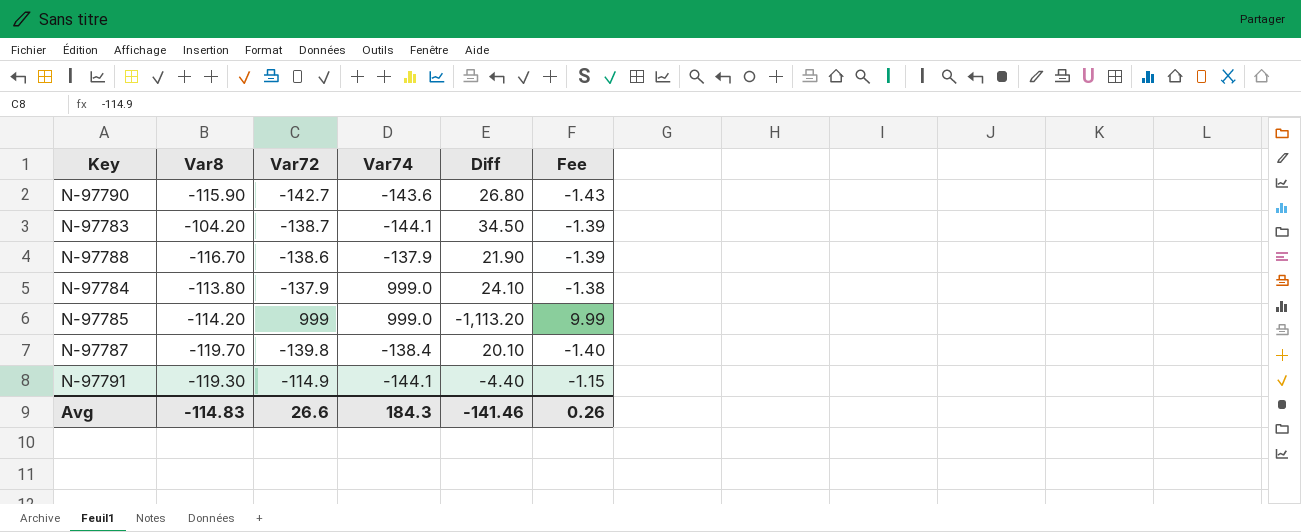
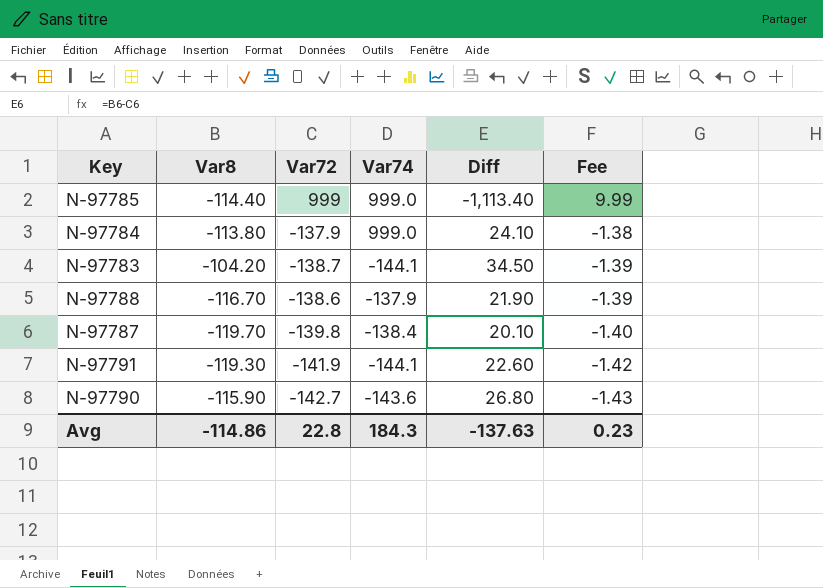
row order: none -> Fee descending
N-97785 | Var8: -114.20 -> -114.40
N-97785 | Diff: -1,113.20 -> -1,113.40
N-97791 | Var72: -114.9 -> -141.9
N-97791 | Diff: -4.40 -> 22.60
N-97791 | Fee: -1.15 -> -1.42
Avg | Var8: -114.83 -> -114.86
Avg | Var72: 26.6 -> 22.8
Avg | Diff: -141.46 -> -137.63
Avg | Fee: 0.26 -> 0.23

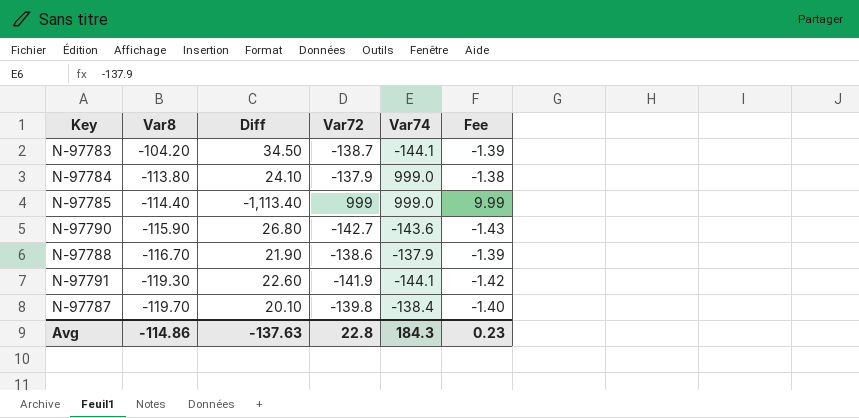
row order: Fee descending -> Var8 descending
column Diff | position: 5 -> 3

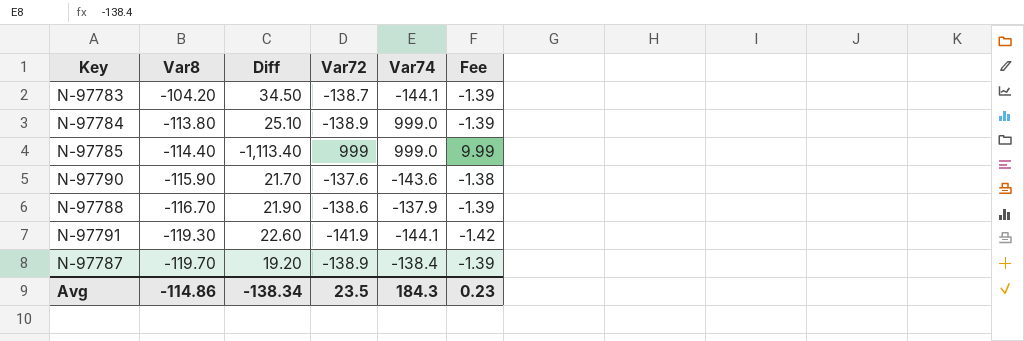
N-97784 | Diff: 24.10 -> 25.10
N-97784 | Var72: -137.9 -> -138.9
N-97784 | Fee: -1.38 -> -1.39
N-97790 | Diff: 26.80 -> 21.70
N-97790 | Var72: -142.7 -> -137.6
N-97790 | Fee: -1.43 -> -1.38
N-97787 | Diff: 20.10 -> 19.20
N-97787 | Var72: -139.8 -> -138.9
N-97787 | Fee: -1.40 -> -1.39
Avg | Diff: -137.63 -> -138.34
Avg | Var72: 22.8 -> 23.5

